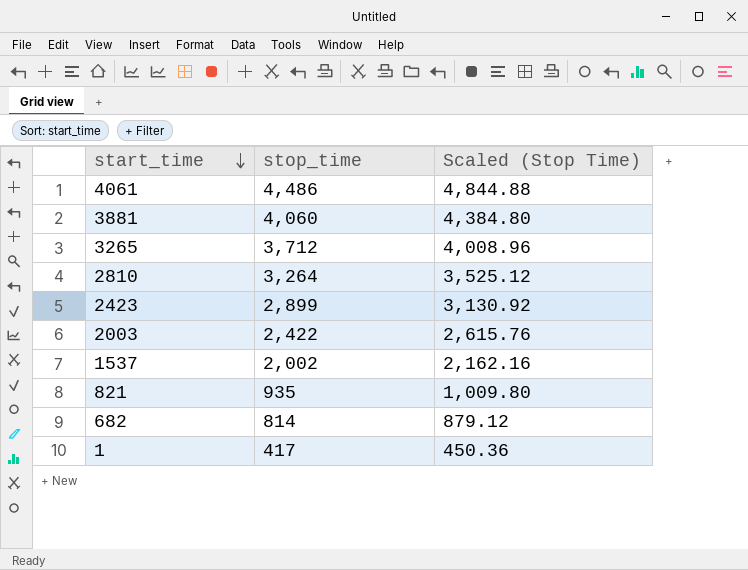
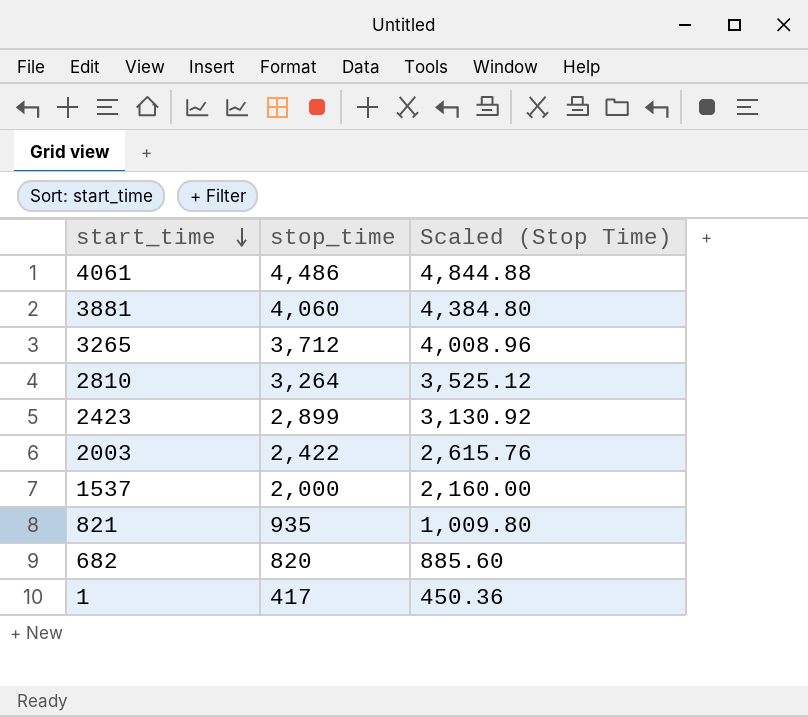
1537 | stop_time: 2,002 -> 2,000
1537 | Scaled (Stop Time): 2,162.16 -> 2,160.00
682 | stop_time: 814 -> 820
682 | Scaled (Stop Time): 879.12 -> 885.60

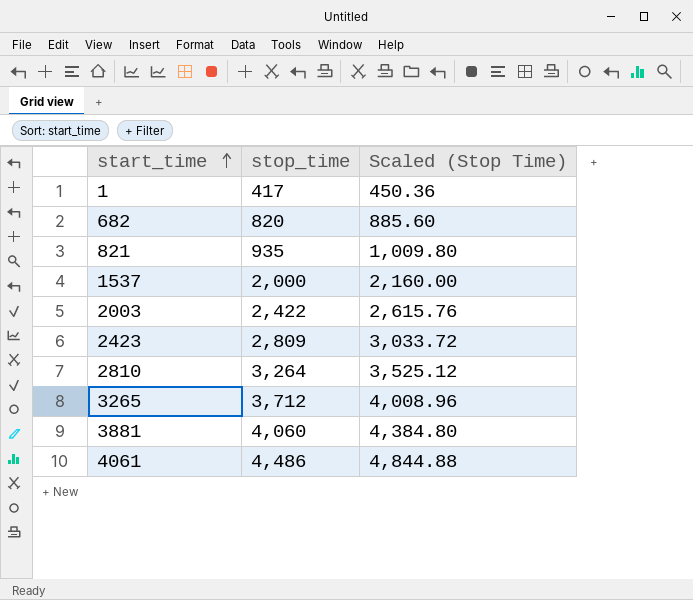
row order: start_time descending -> start_time ascending
2423 | stop_time: 2,899 -> 2,809
2423 | Scaled (Stop Time): 3,130.92 -> 3,033.72

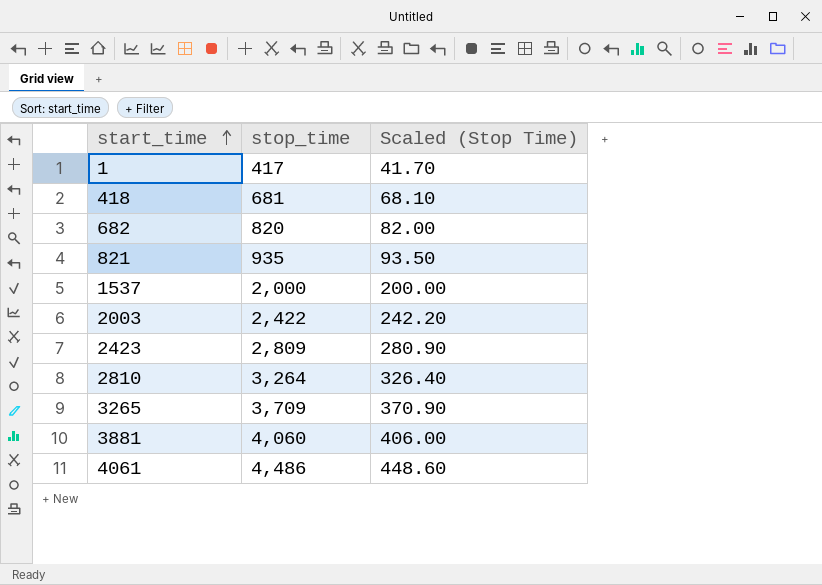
column Scaled (Stop Time) | formula: [stop_time] * 1.08 -> [stop_time] * 0.1
row 418: none -> 681 | 68.10
3265 | stop_time: 3,712 -> 3,709

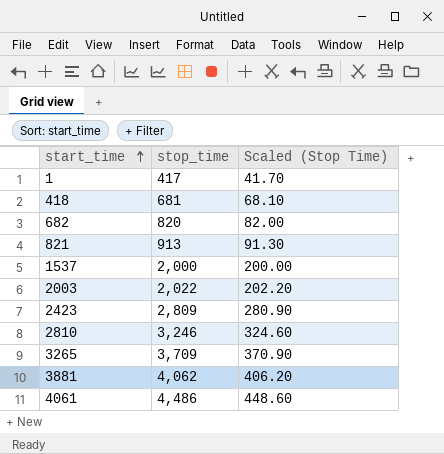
821 | stop_time: 935 -> 913
821 | Scaled (Stop Time): 93.50 -> 91.30
2003 | stop_time: 2,422 -> 2,022
2003 | Scaled (Stop Time): 242.20 -> 202.20
2810 | stop_time: 3,264 -> 3,246
2810 | Scaled (Stop Time): 326.40 -> 324.60
3881 | stop_time: 4,060 -> 4,062
3881 | Scaled (Stop Time): 406.00 -> 406.20

